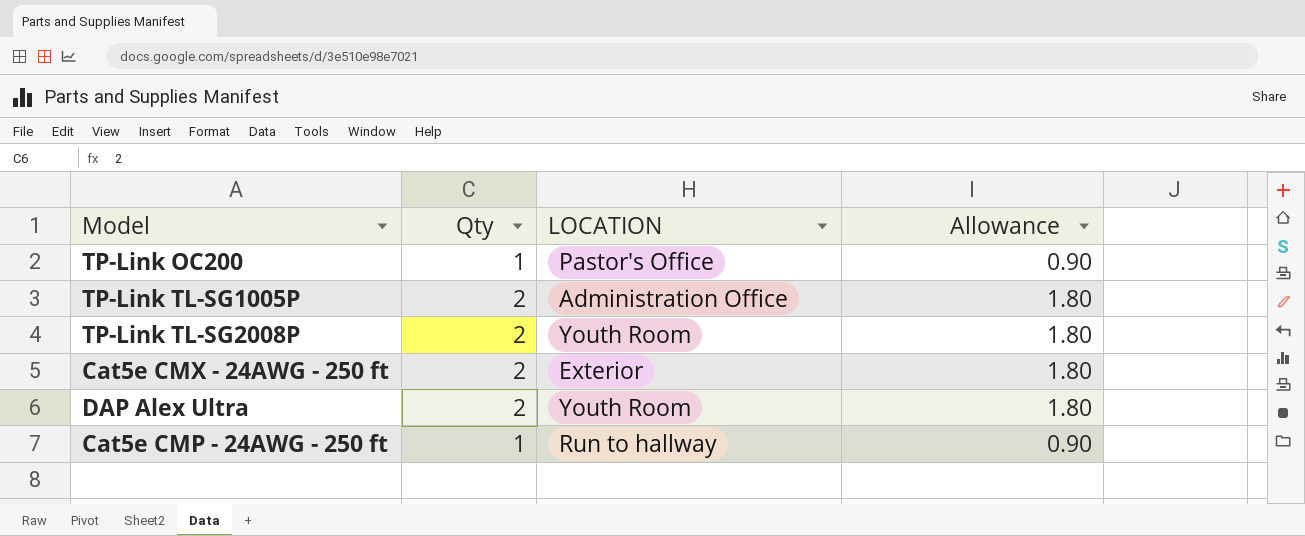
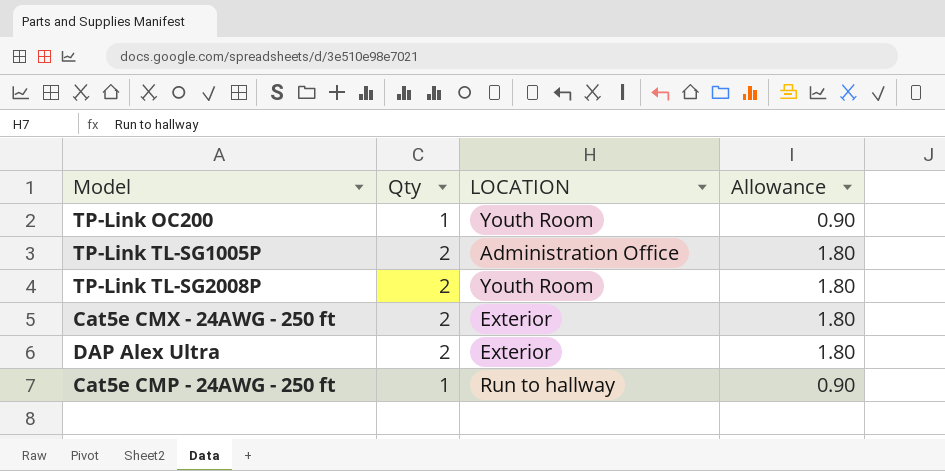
TP-Link OC200 | LOCATION: Pastor's Office -> Youth Room
DAP Alex Ultra | LOCATION: Youth Room -> Exterior

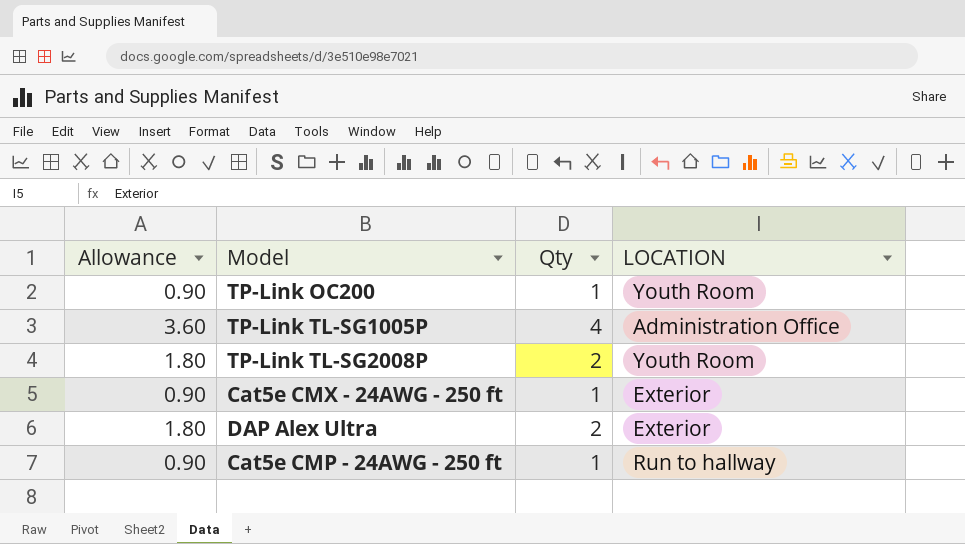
column Allowance | position: 4 -> 1
TP-Link TL-SG1005P | Allowance: 1.80 -> 3.60
TP-Link TL-SG1005P | Qty: 2 -> 4
Cat5e CMX - 24AWG - 250 ft | Allowance: 1.80 -> 0.90
Cat5e CMX - 24AWG - 250 ft | Qty: 2 -> 1

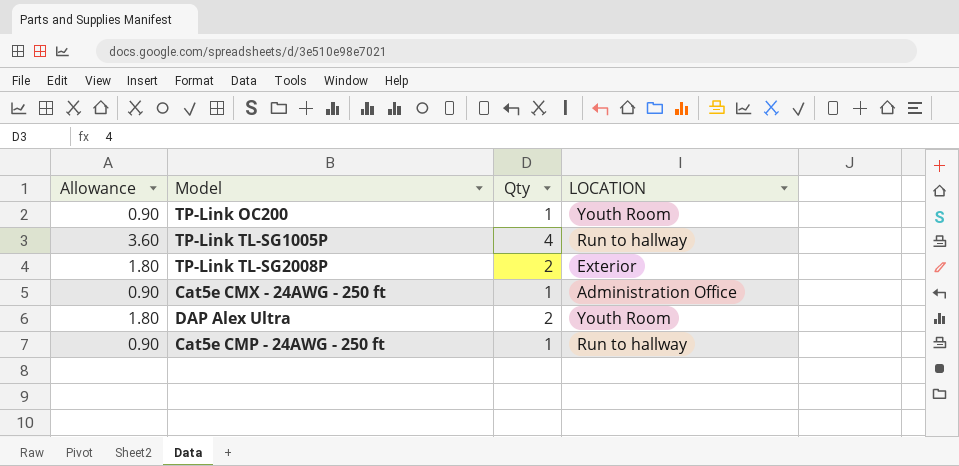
TP-Link TL-SG1005P | LOCATION: Administration Office -> Run to hallway
TP-Link TL-SG2008P | LOCATION: Youth Room -> Exterior
Cat5e CMX - 24AWG - 250 ft | LOCATION: Exterior -> Administration Office
DAP Alex Ultra | LOCATION: Exterior -> Youth Room

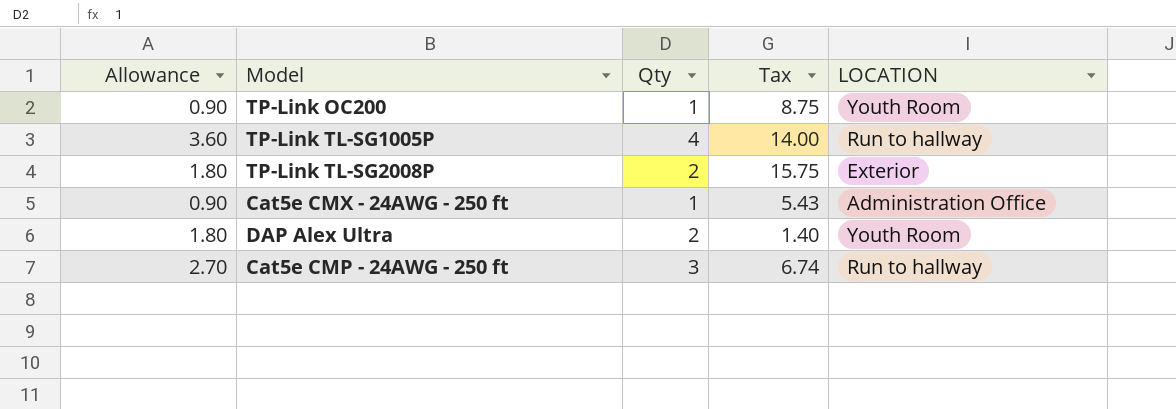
column Tax | position: none -> 4
Cat5e CMP - 24AWG - 250 ft | Allowance: 0.90 -> 2.70
Cat5e CMP - 24AWG - 250 ft | Qty: 1 -> 3

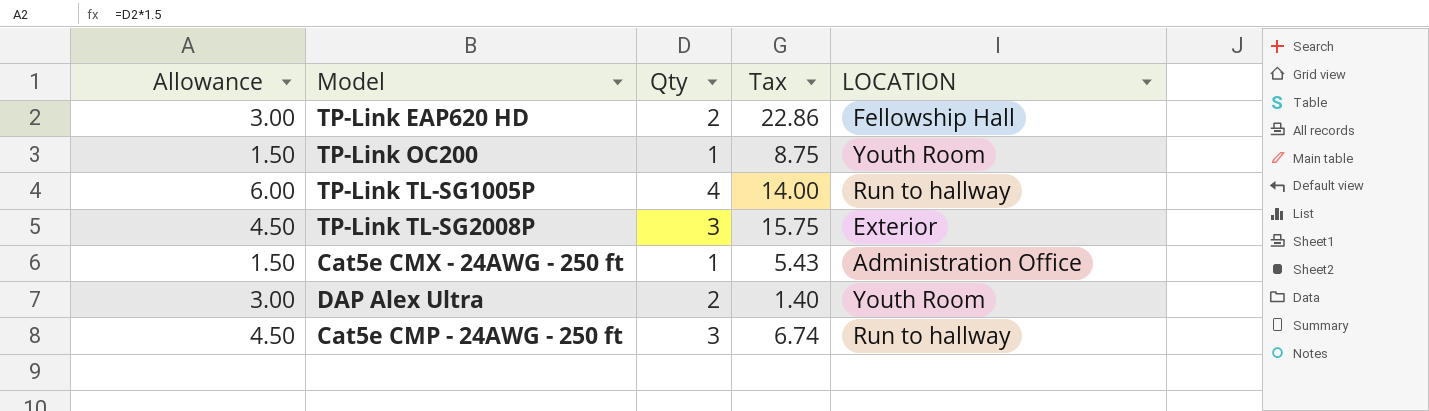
column Allowance | formula: [Qty] * 0.9 -> [Qty] * 1.5
row TP-Link EAP620 HD: none -> 3.00 | 2 | 22.86 | Fellowship Hall
TP-Link TL-SG2008P | Qty: 2 -> 3

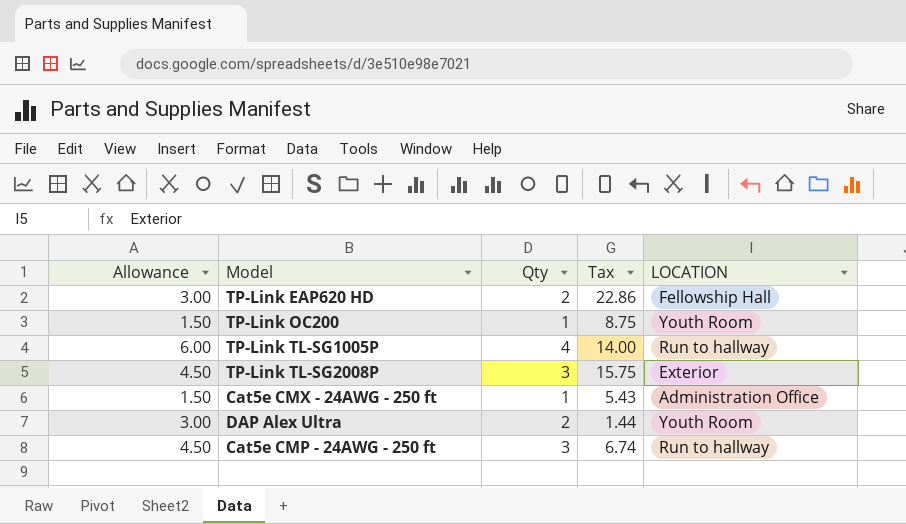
DAP Alex Ultra | Tax: 1.40 -> 1.44

